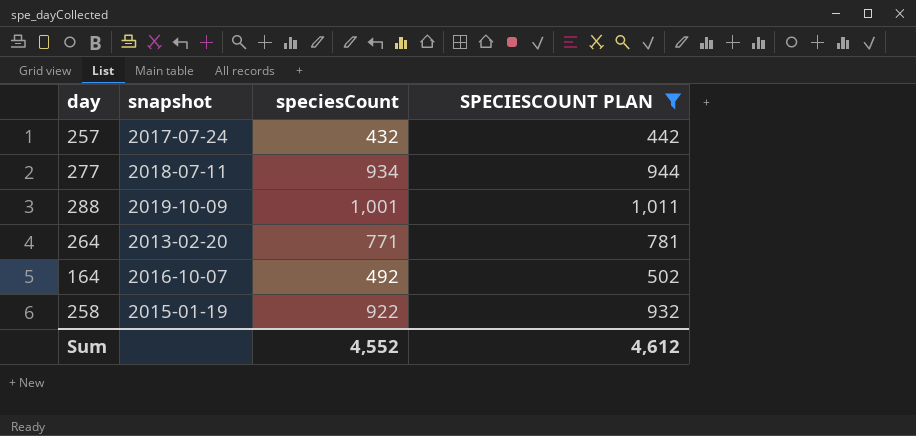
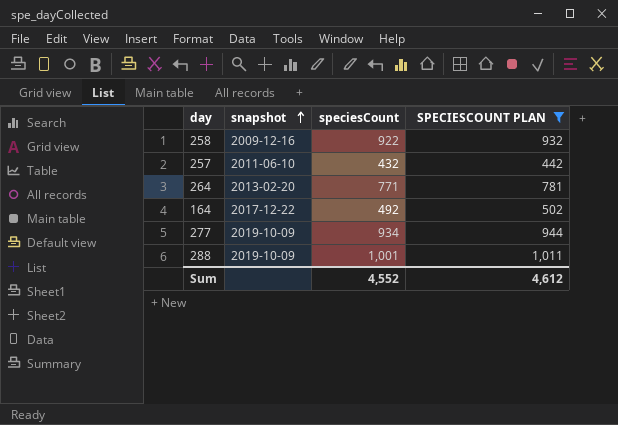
row order: none -> snapshot ascending
258 | snapshot: 2015-01-19 -> 2009-12-16
257 | snapshot: 2017-07-24 -> 2011-06-10
164 | snapshot: 2016-10-07 -> 2017-12-22
277 | snapshot: 2018-07-11 -> 2019-10-09

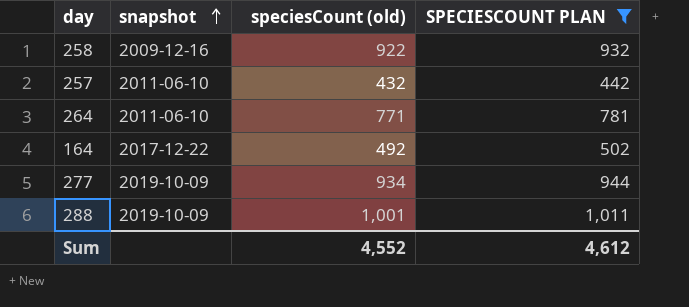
column name: speciesCount -> speciesCount (old)
264 | snapshot: 2013-02-20 -> 2011-06-10

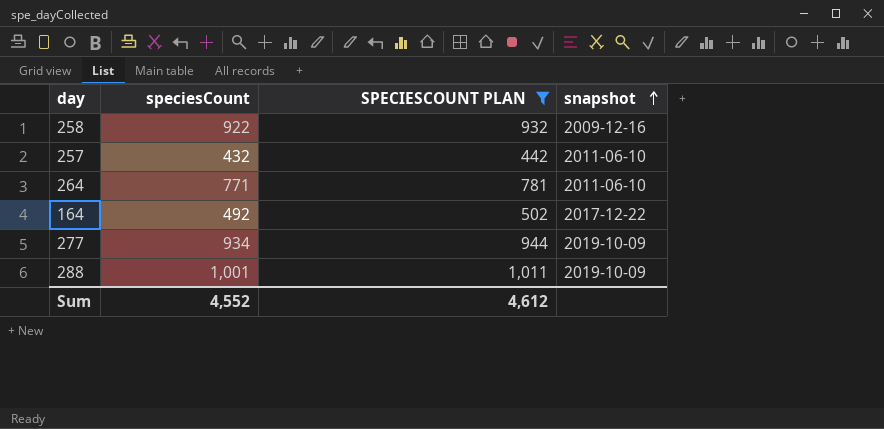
column name: speciesCount (old) -> speciesCount
column snapshot | position: 2 -> 4

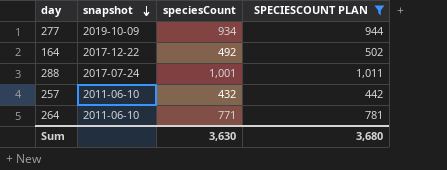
row order: snapshot ascending -> snapshot descending
column snapshot | position: 4 -> 2
row 258: 922 | 932 | 2009-12-16 -> none
288 | snapshot: 2019-10-09 -> 2017-07-24
Sum | speciesCount: 4,552 -> 3,630
Sum | SPECIESCOUNT PLAN: 4,612 -> 3,680

